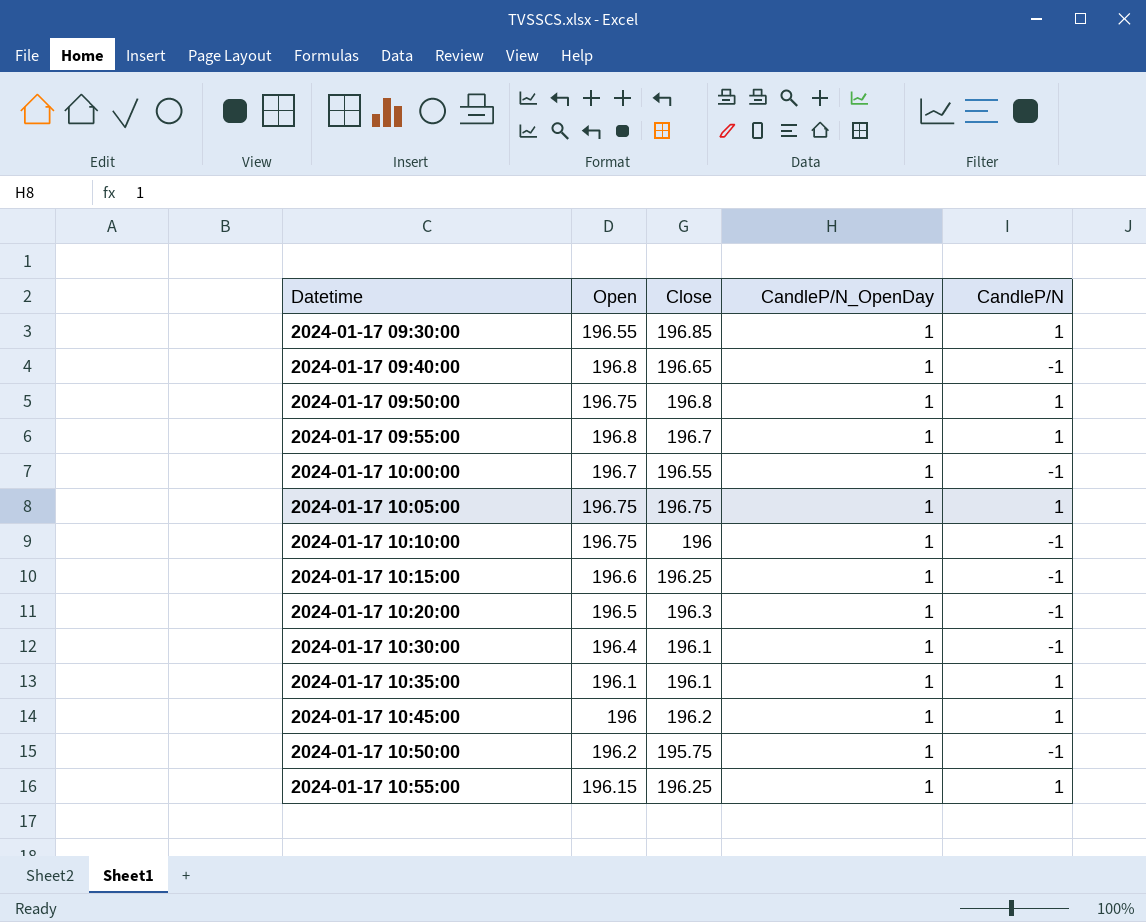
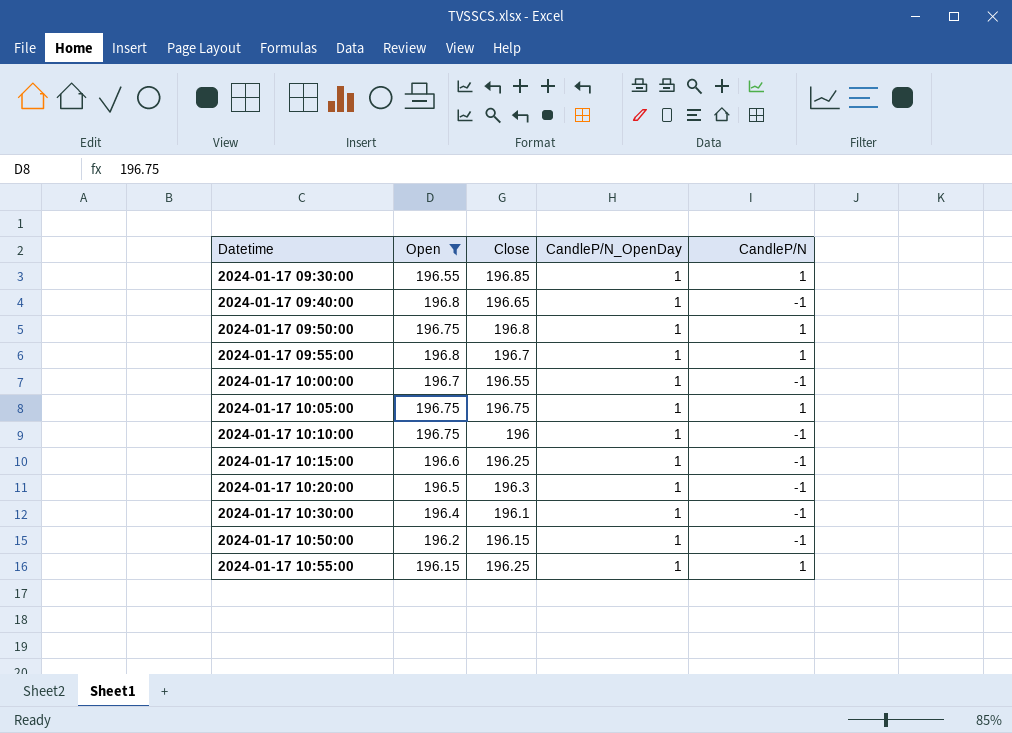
filter: none -> Open >= 196.15
2024-01-17 10:50:00 | Close: 195.75 -> 196.15

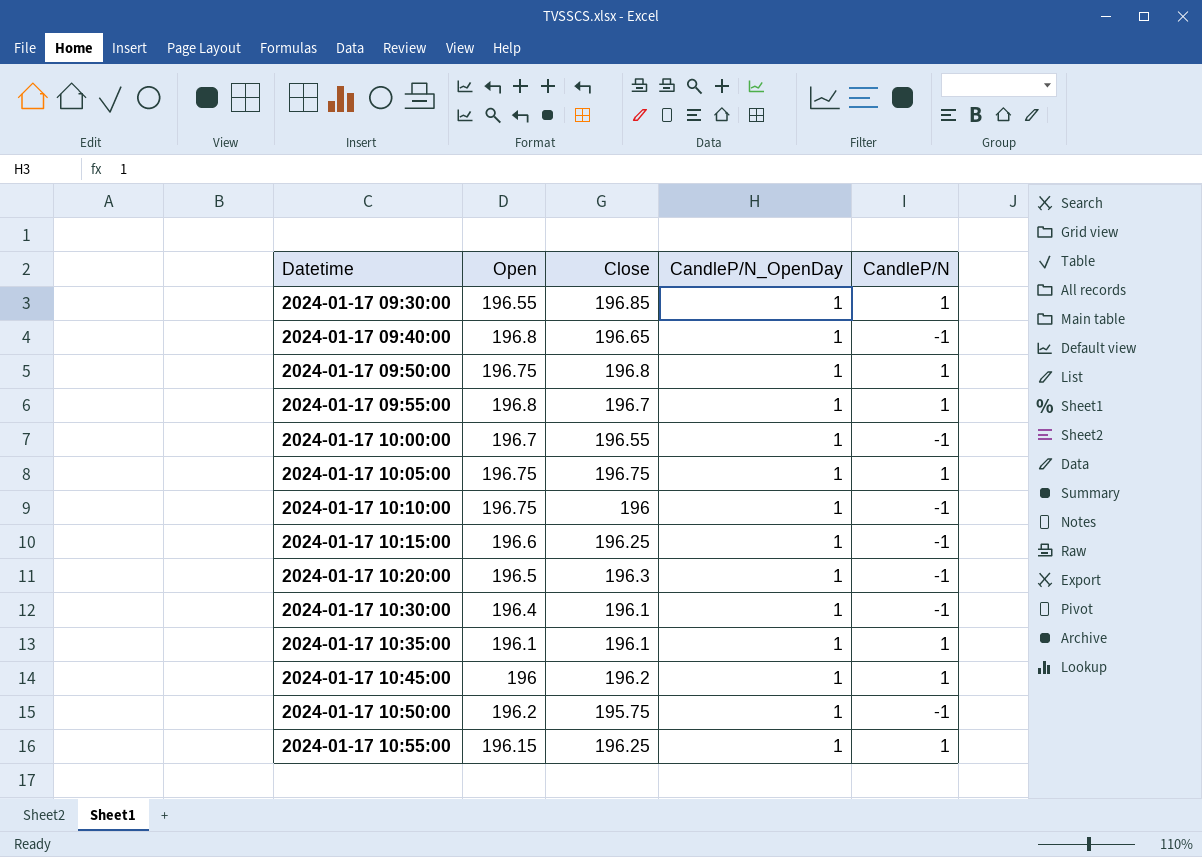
filter: Open >= 196.15 -> none
2024-01-17 10:50:00 | Close: 196.15 -> 195.75

